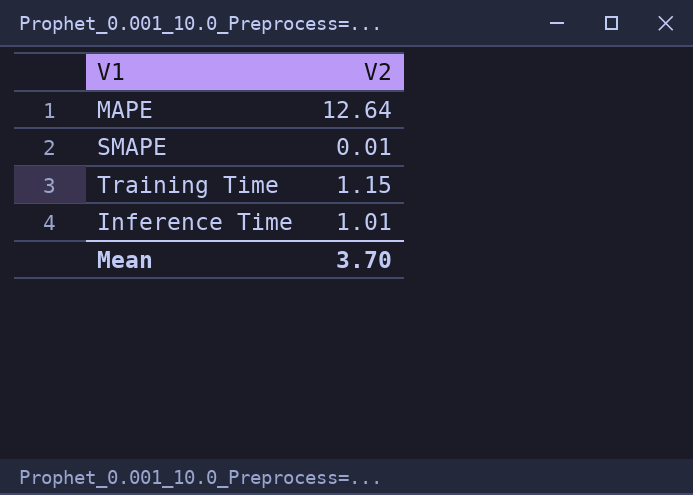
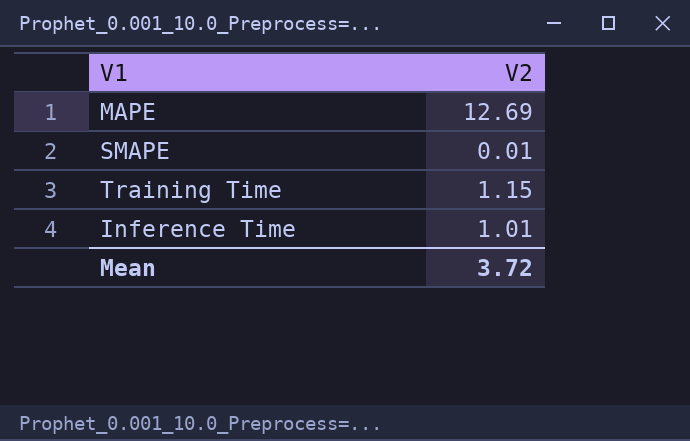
MAPE | V2: 12.64 -> 12.69
Mean | V2: 3.70 -> 3.72

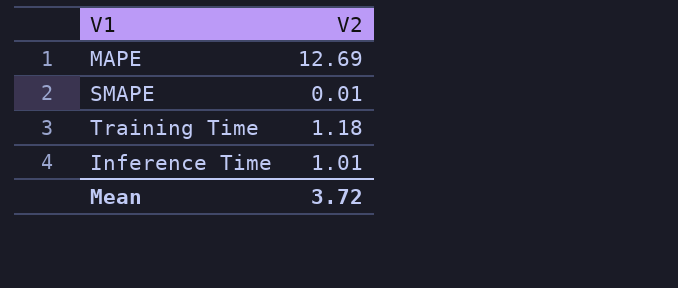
Training Time | V2: 1.15 -> 1.18

